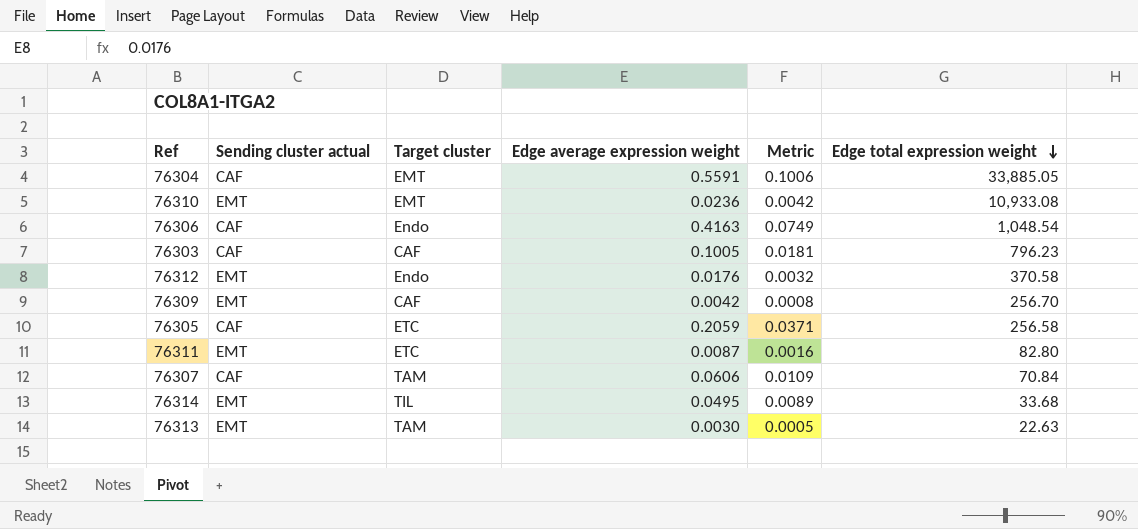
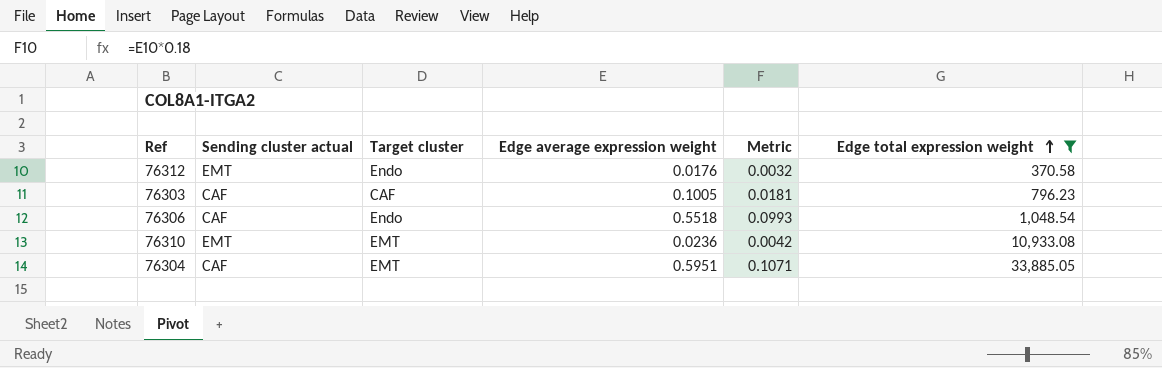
filter: none -> Edge total expression weight >= 370.58
row order: Edge total expression weight descending -> Edge total expression weight ascending
76306 | Edge average expression weight: 0.4163 -> 0.5518
76306 | Metric: 0.0749 -> 0.0993
76304 | Edge average expression weight: 0.5591 -> 0.5951
76304 | Metric: 0.1006 -> 0.1071

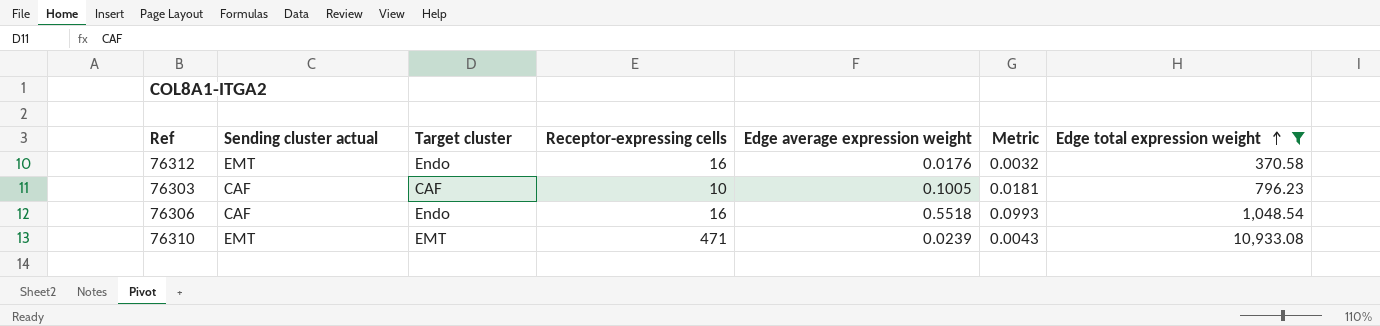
column Receptor-expressing cells | position: none -> 4
row 76304: CAF | EMT | 0.5951 | 0.1071 | 33,885.05 -> none
76310 | Edge average expression weight: 0.0236 -> 0.0239
76310 | Metric: 0.0042 -> 0.0043

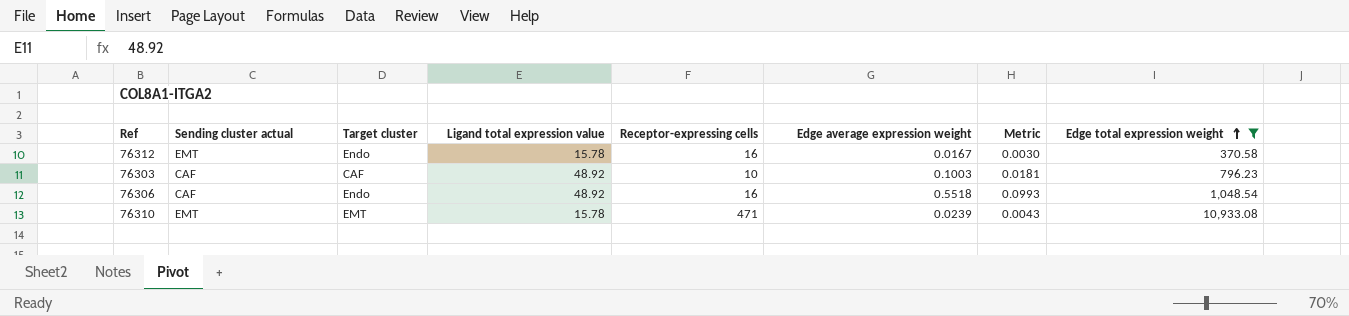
column Ligand total expression value | position: none -> 4
76312 | Edge average expression weight: 0.0176 -> 0.0167
76312 | Metric: 0.0032 -> 0.0030
76303 | Edge average expression weight: 0.1005 -> 0.1003

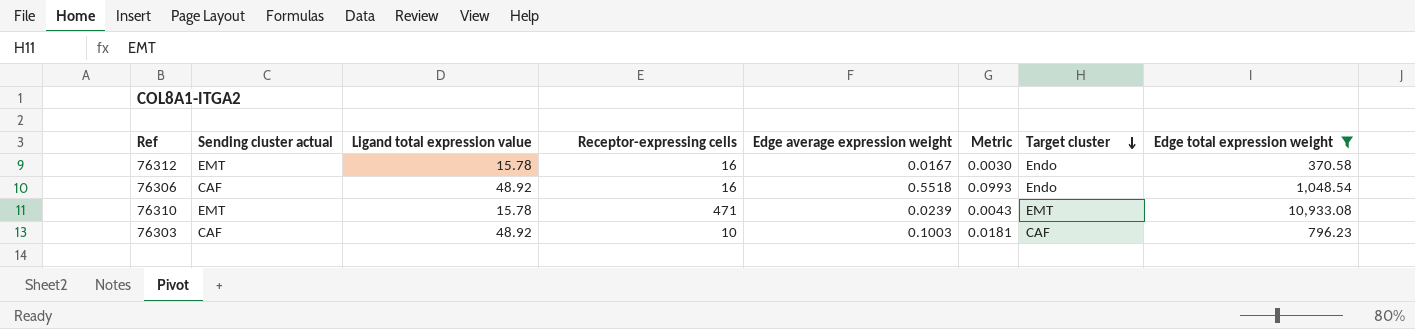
row order: Edge total expression weight ascending -> Target cluster descending
column Target cluster | position: 3 -> 7

